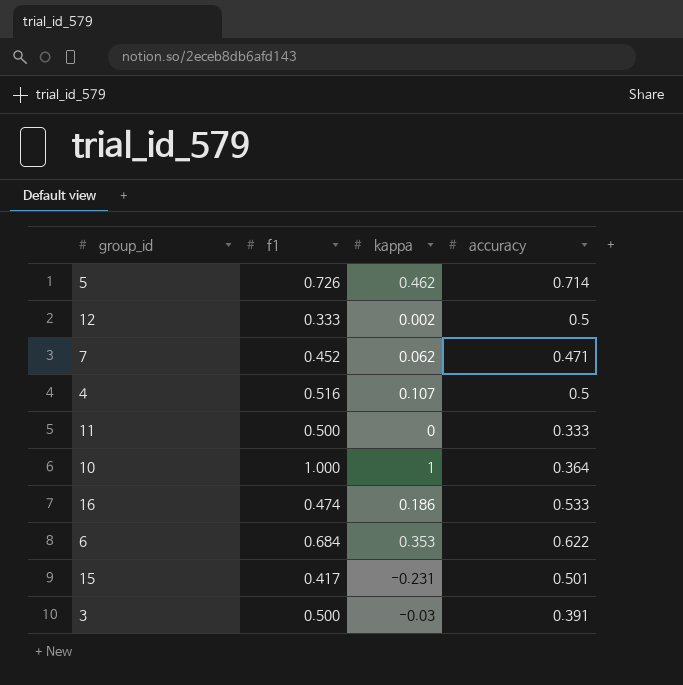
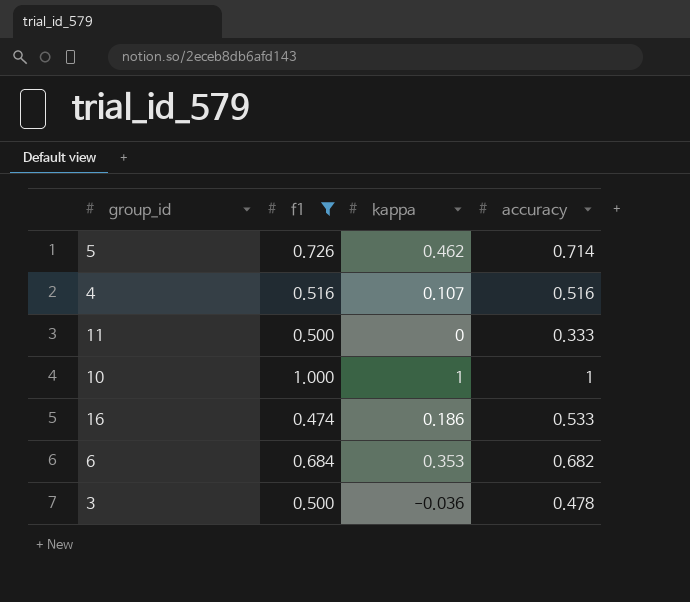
filter: none -> f1 >= 0.474
4 | accuracy: 0.5 -> 0.516
10 | accuracy: 0.364 -> 1
6 | accuracy: 0.622 -> 0.682
3 | kappa: -0.03 -> -0.036
3 | accuracy: 0.391 -> 0.478

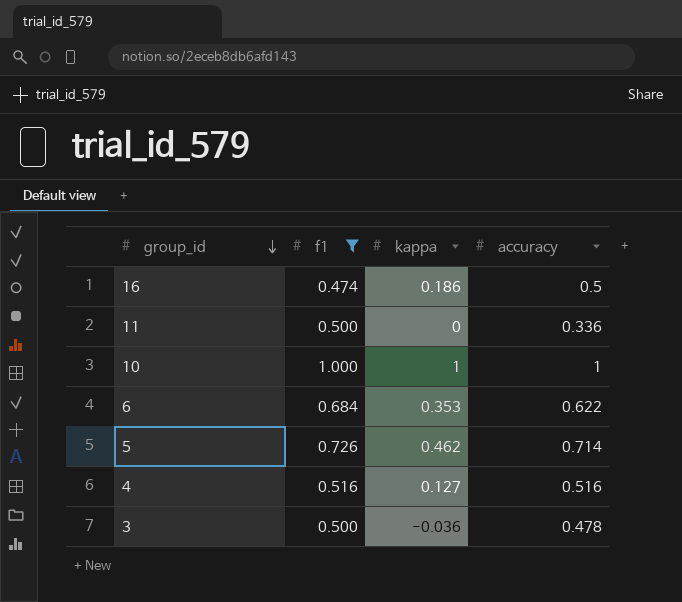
row order: none -> group_id descending
16 | accuracy: 0.533 -> 0.5
11 | accuracy: 0.333 -> 0.336
6 | accuracy: 0.682 -> 0.622
4 | kappa: 0.107 -> 0.127

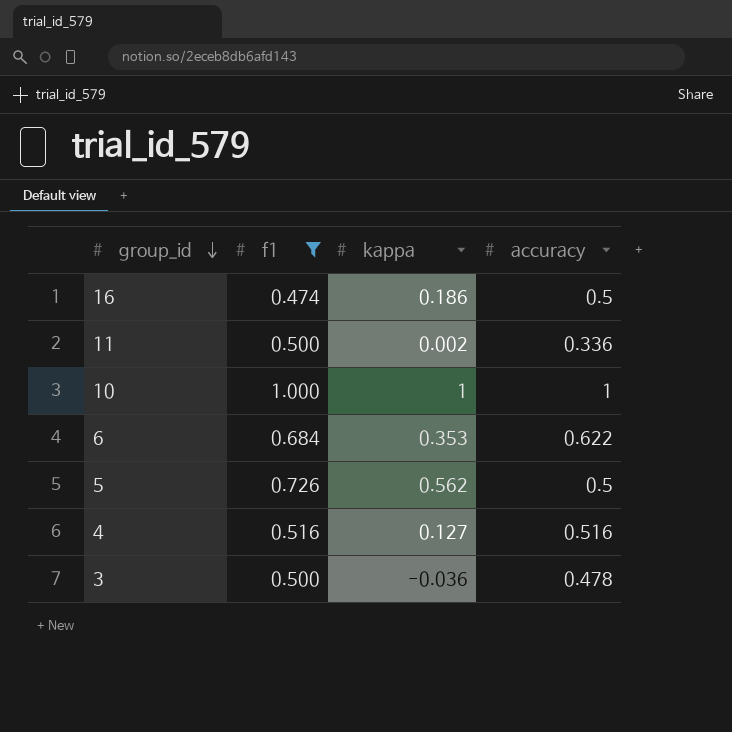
11 | kappa: 0 -> 0.002
5 | kappa: 0.462 -> 0.562
5 | accuracy: 0.714 -> 0.5

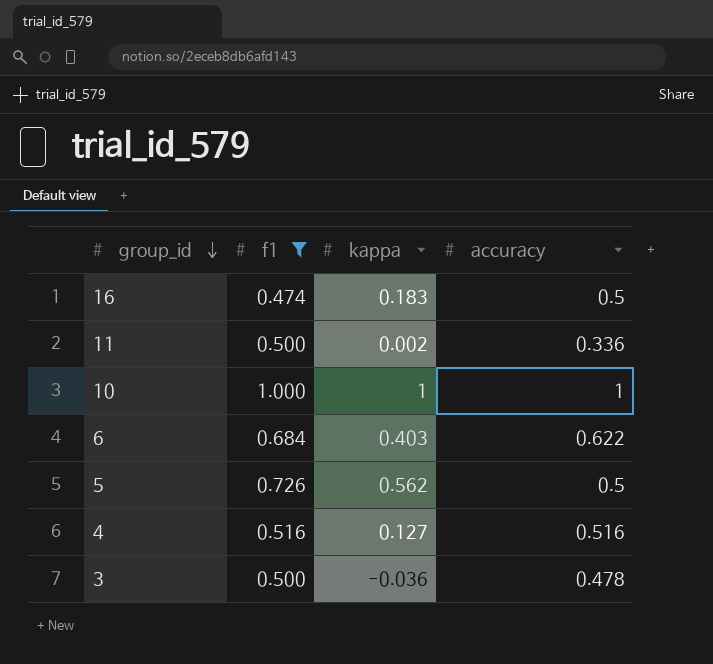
16 | kappa: 0.186 -> 0.183
6 | kappa: 0.353 -> 0.403

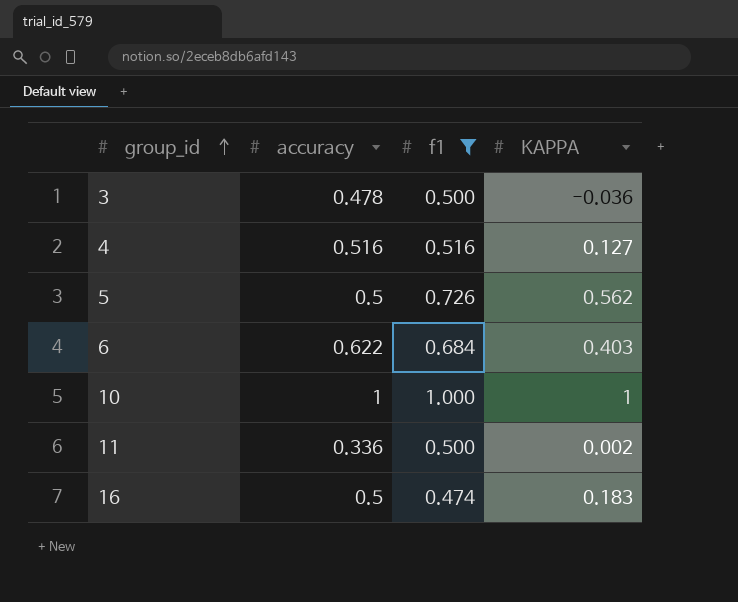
row order: group_id descending -> group_id ascending
column accuracy | position: 4 -> 2
column name: kappa -> KAPPA

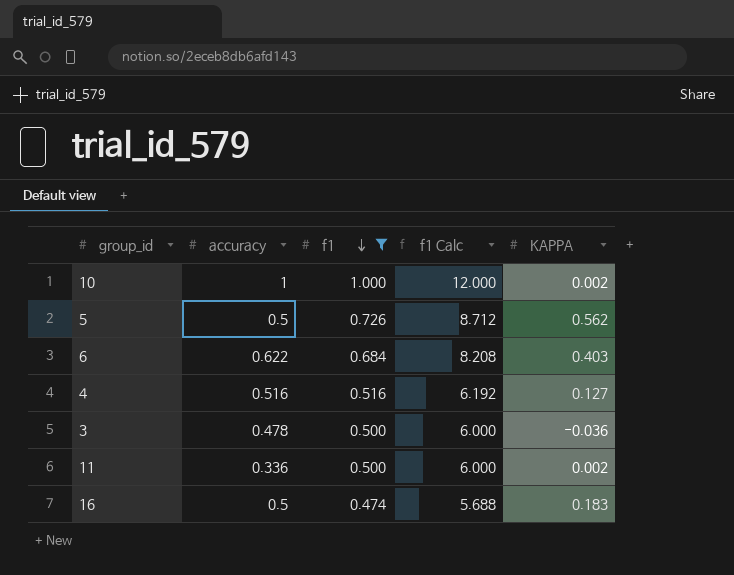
row order: group_id ascending -> f1 descending
column f1 Calc | formula: none -> [f1] * 12
10 | KAPPA: 1 -> 0.002

